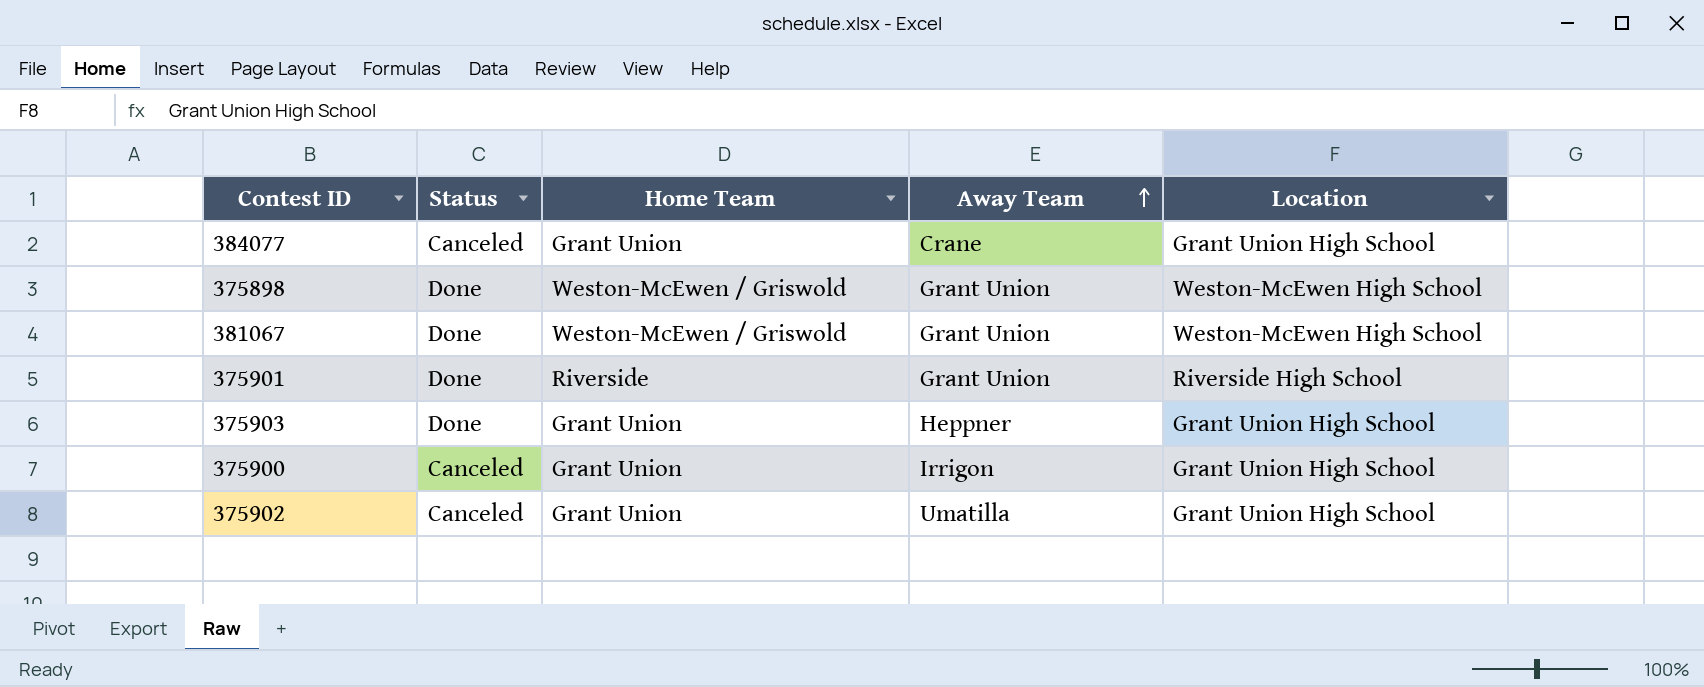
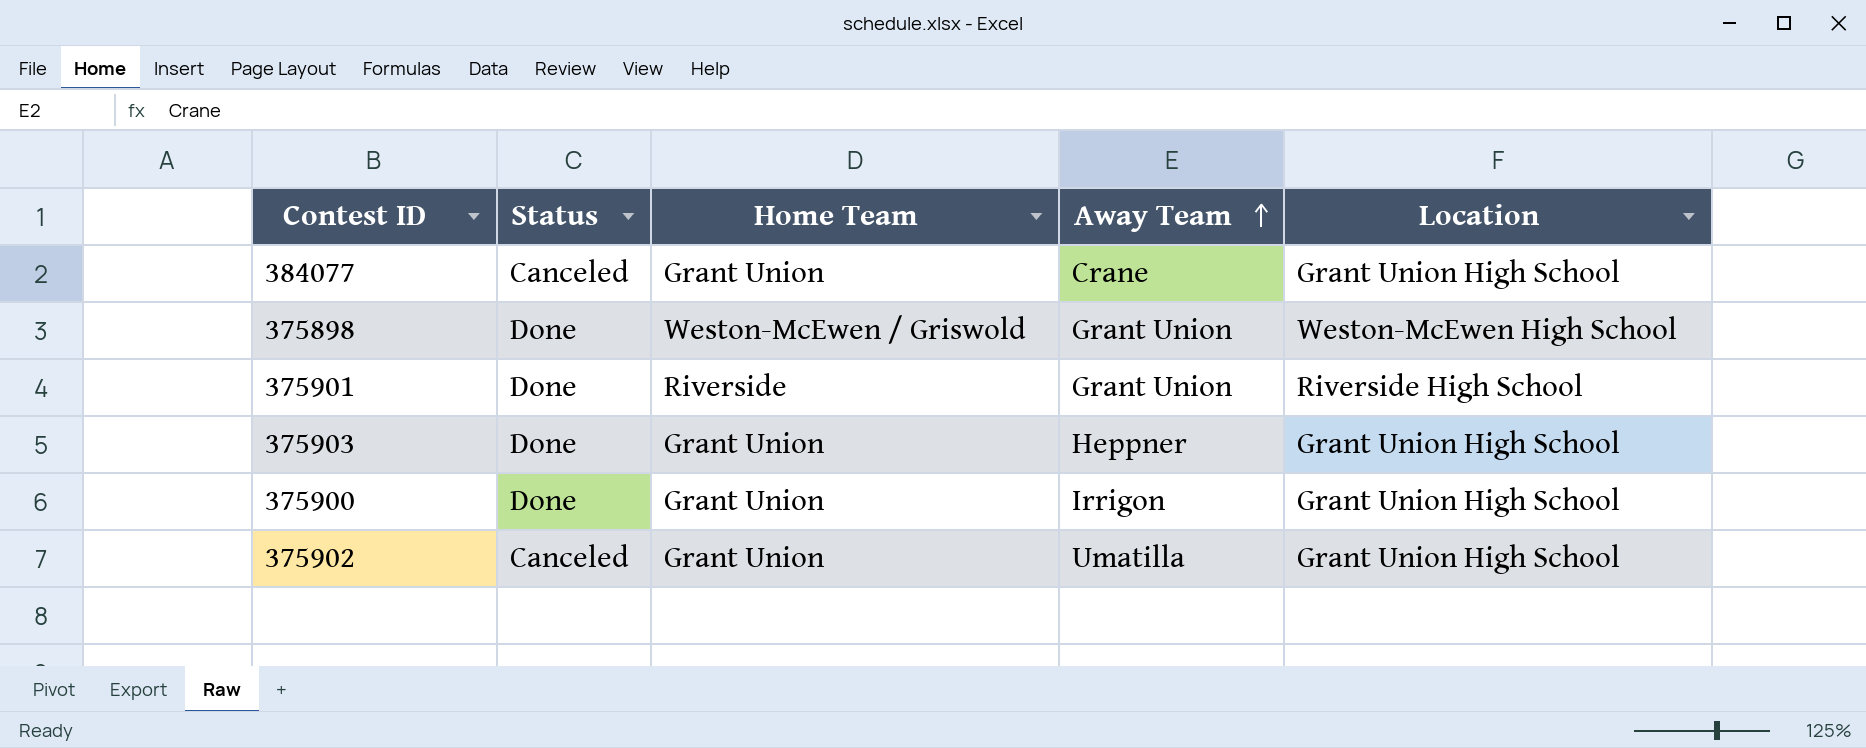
row 381067: Done | Weston-McEwen / Griswold | Grant Union | Weston-McEwen High School -> none
375900 | Status: Canceled -> Done

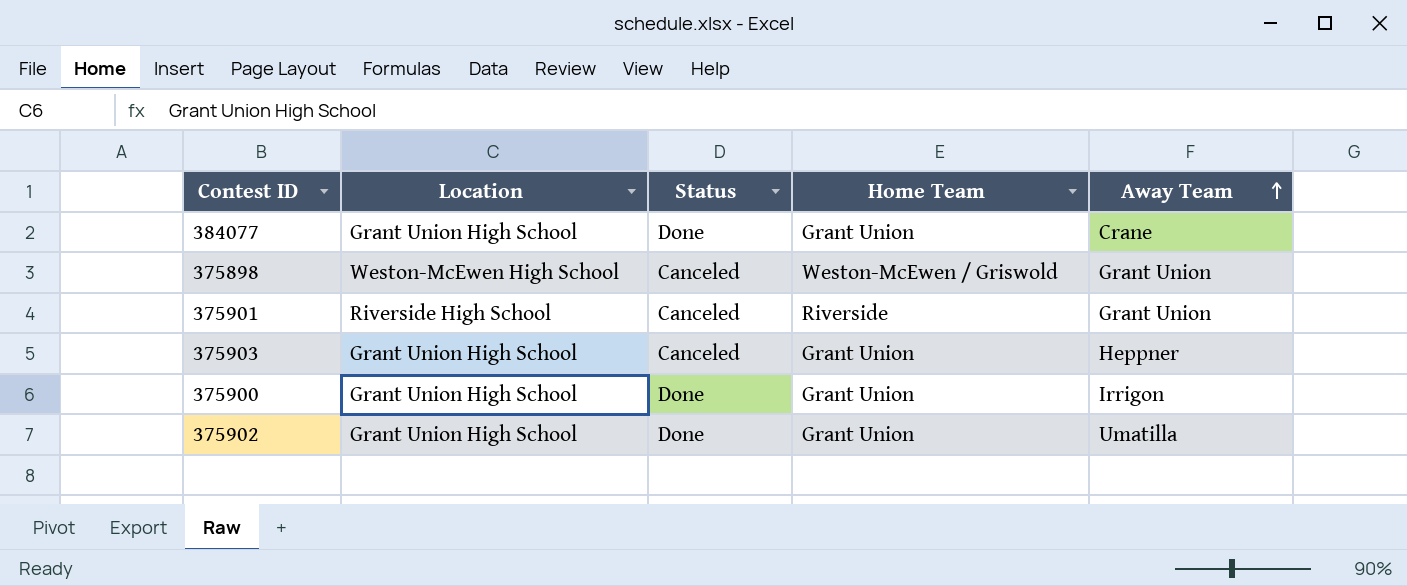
column Location | position: 5 -> 2
384077 | Status: Canceled -> Done
375898 | Status: Done -> Canceled
375901 | Status: Done -> Canceled
375903 | Status: Done -> Canceled
375902 | Status: Canceled -> Done

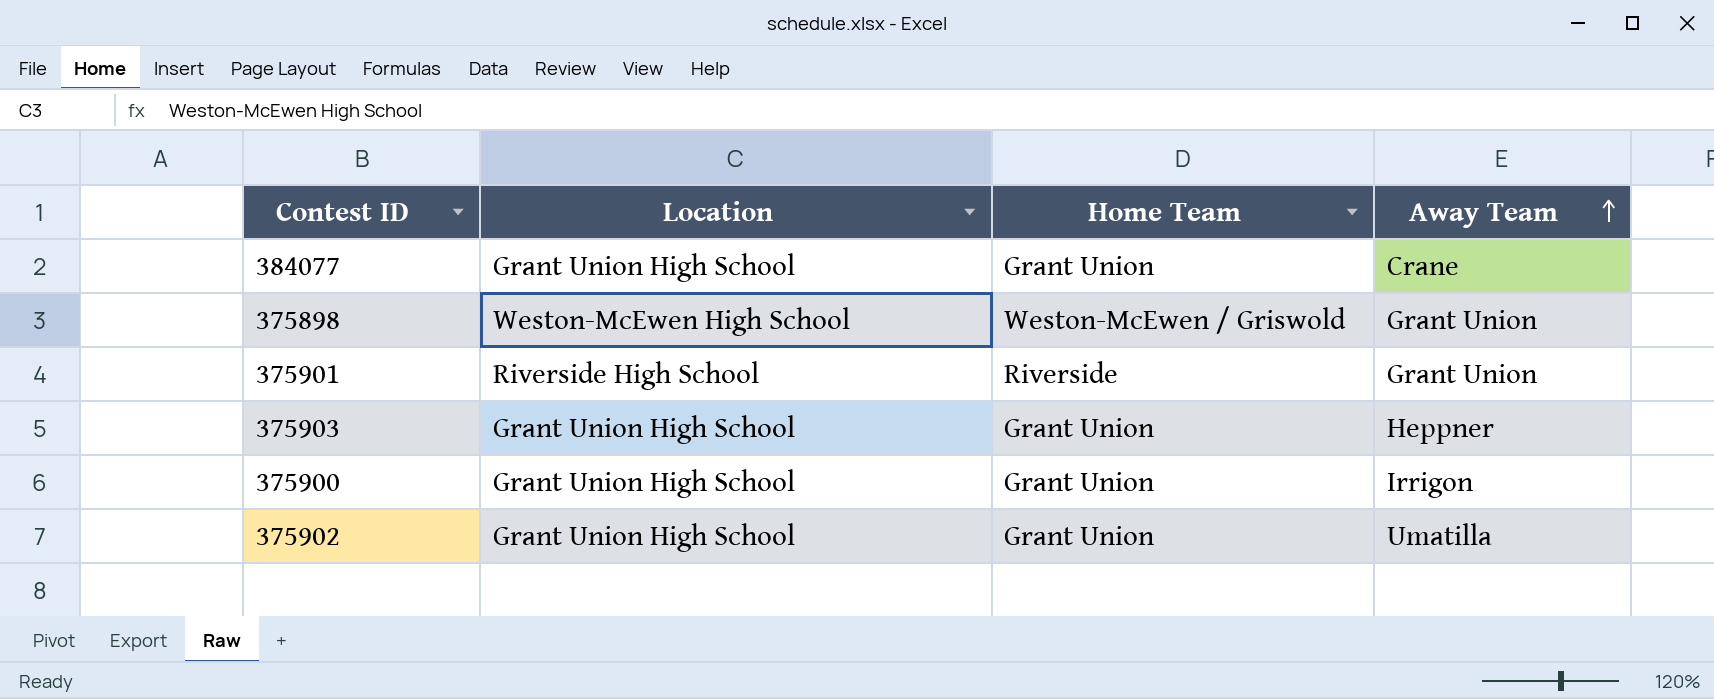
column Status | position: 3 -> none

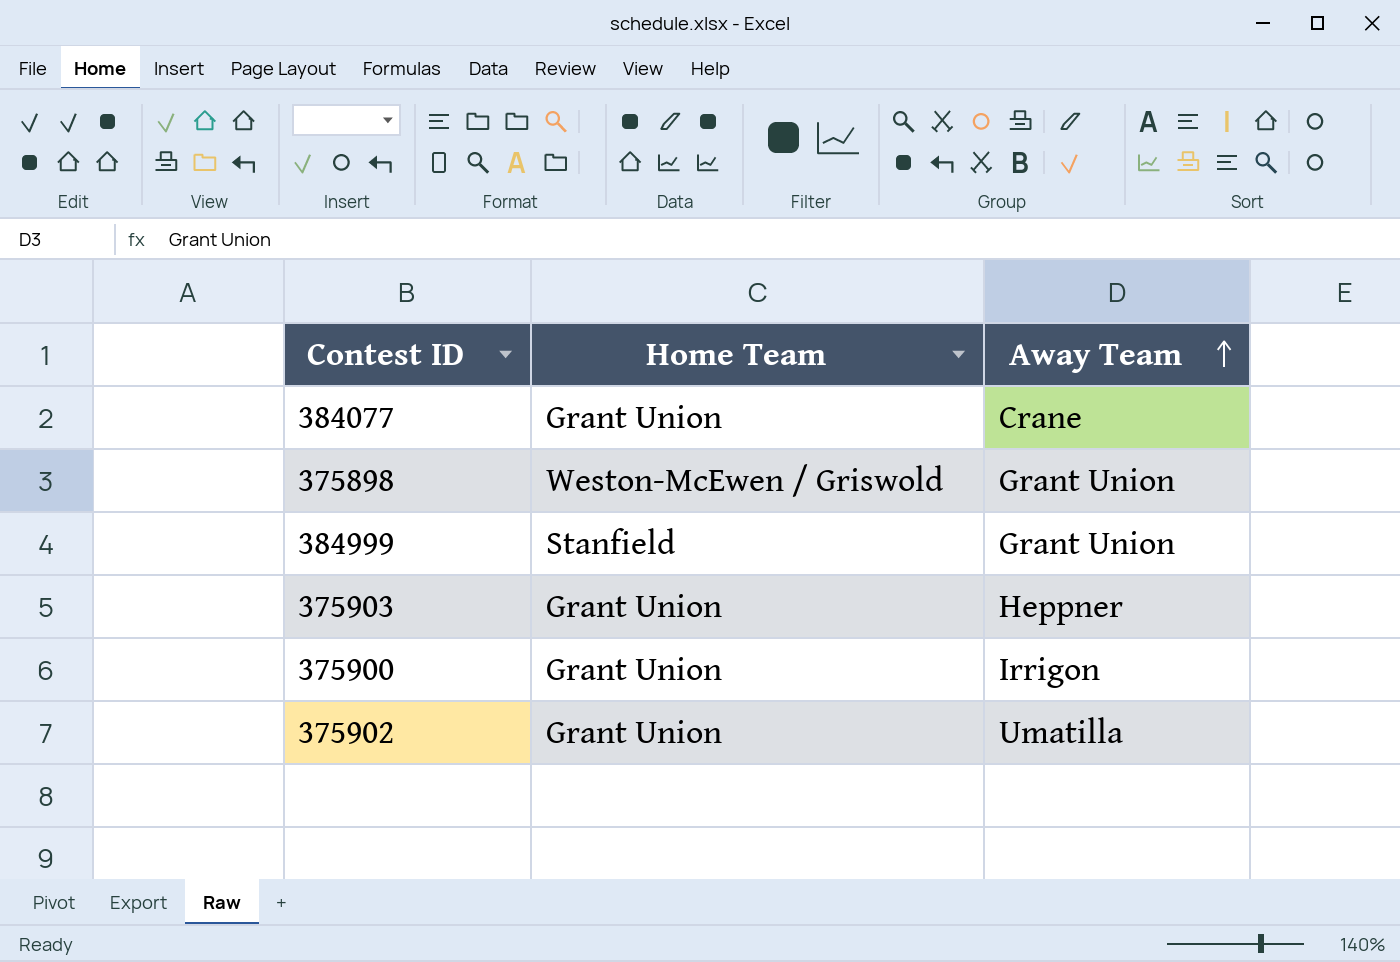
column Location | position: 2 -> none
row 375901: Riverside High School | Riverside | Grant Union -> none
row 384999: none -> Stanfield | Grant Union

